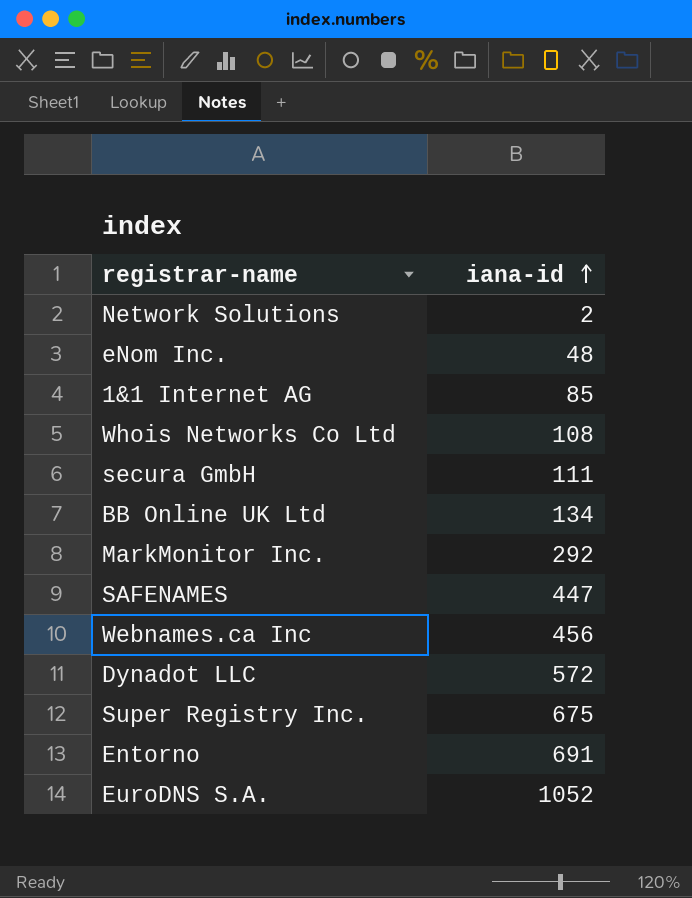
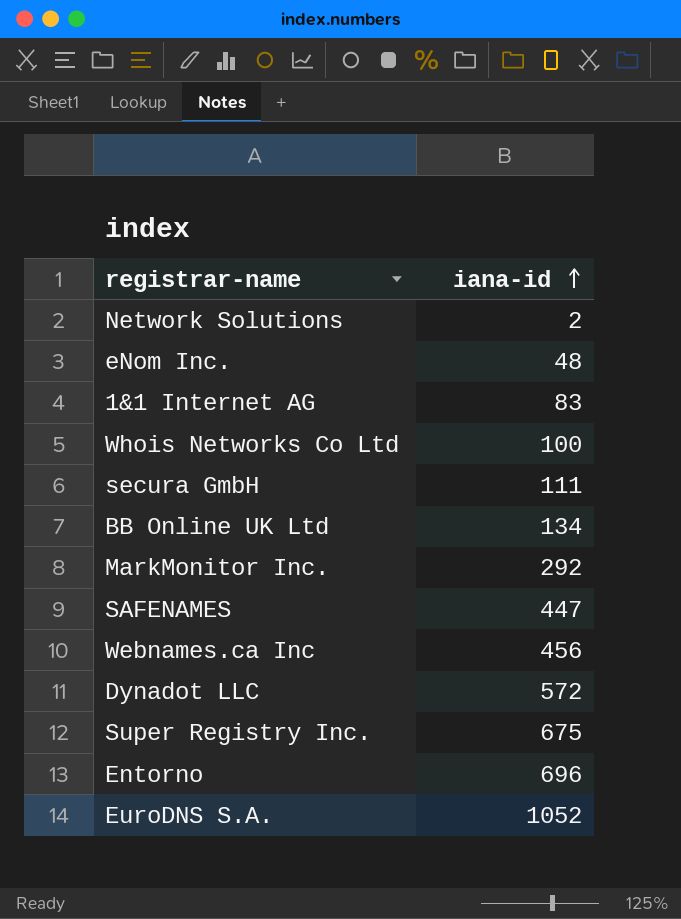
1&1 Internet AG | iana-id: 85 -> 83
Whois Networks Co Ltd | iana-id: 108 -> 100
Entorno | iana-id: 691 -> 696

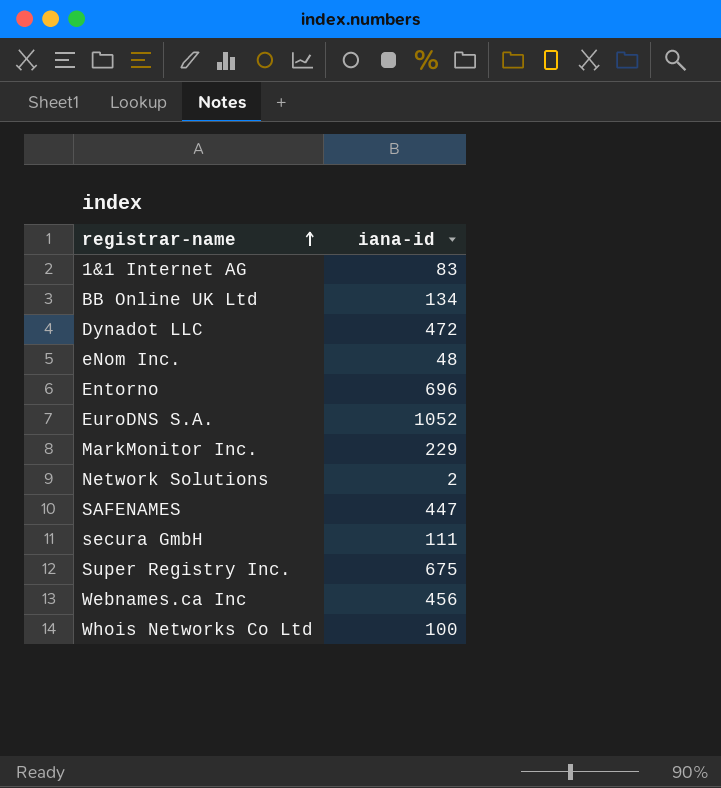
row order: iana-id ascending -> registrar-name ascending
Dynadot LLC | iana-id: 572 -> 472
MarkMonitor Inc. | iana-id: 292 -> 229

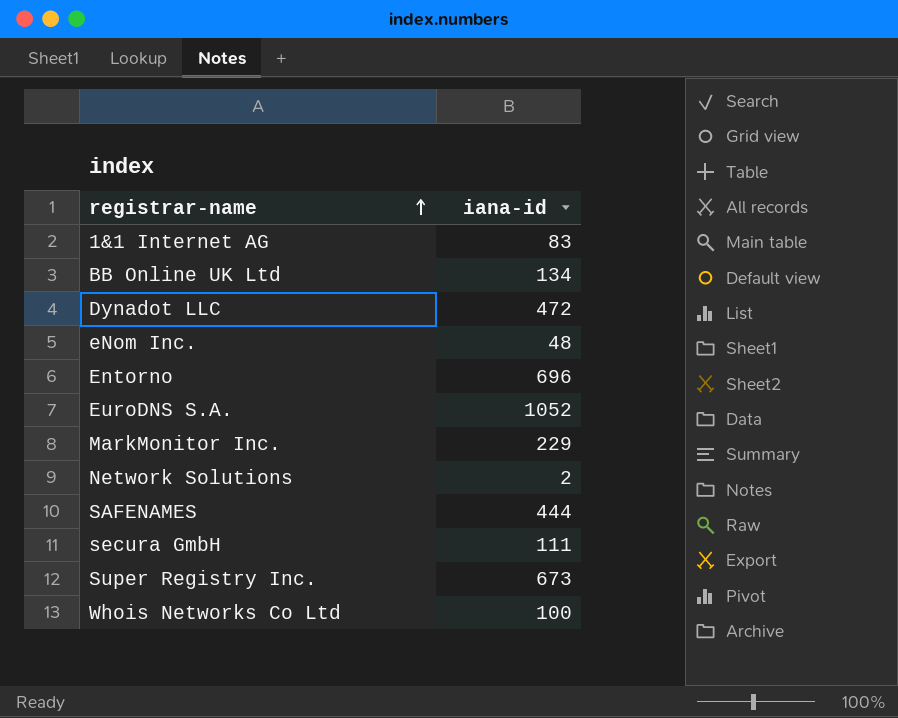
row Webnames.ca Inc: 456 -> none
SAFENAMES | iana-id: 447 -> 444
Super Registry Inc. | iana-id: 675 -> 673

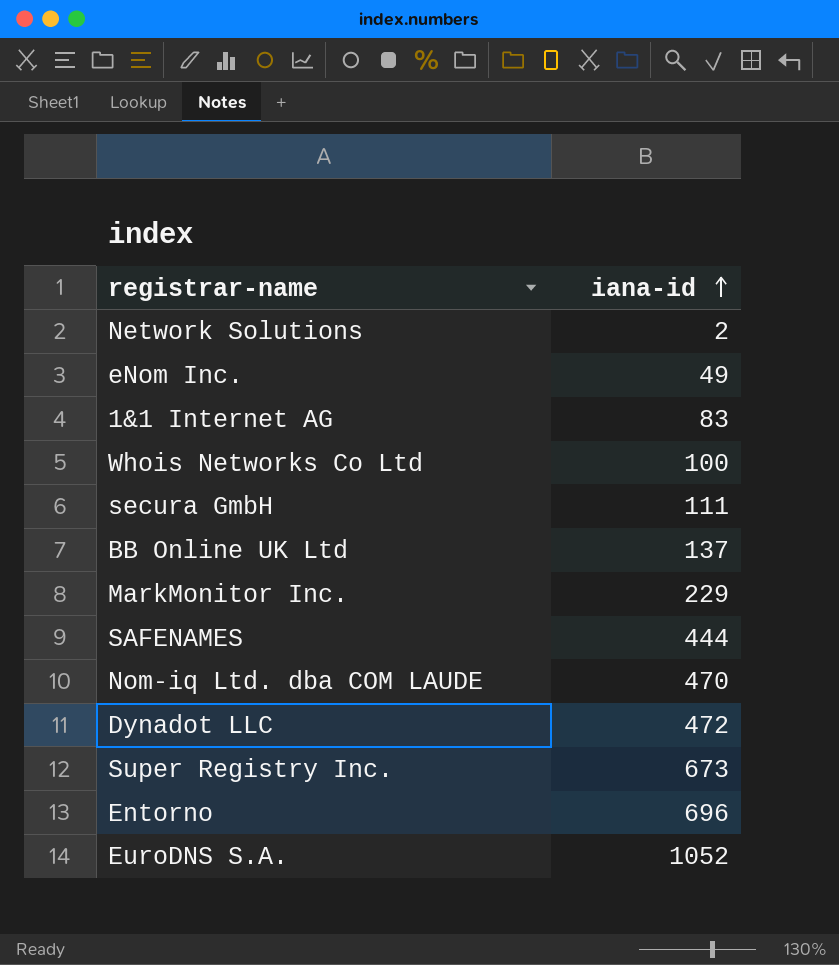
row order: registrar-name ascending -> iana-id ascending
eNom Inc. | iana-id: 48 -> 49
BB Online UK Ltd | iana-id: 134 -> 137
row Nom-iq Ltd. dba COM LAUDE: none -> 470

